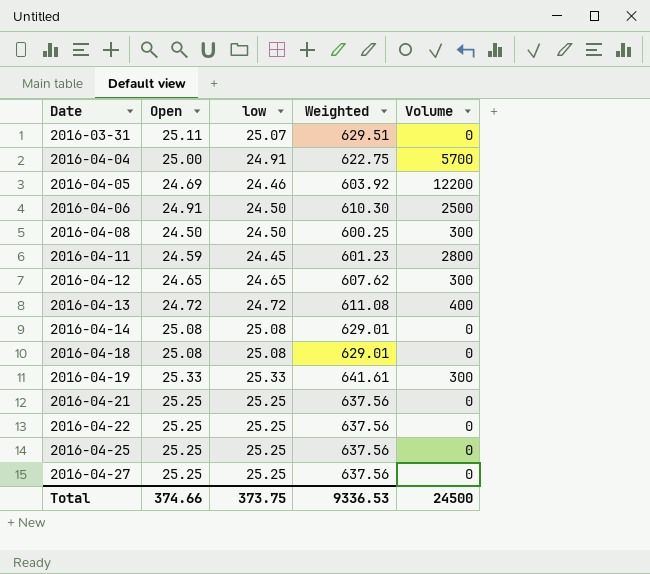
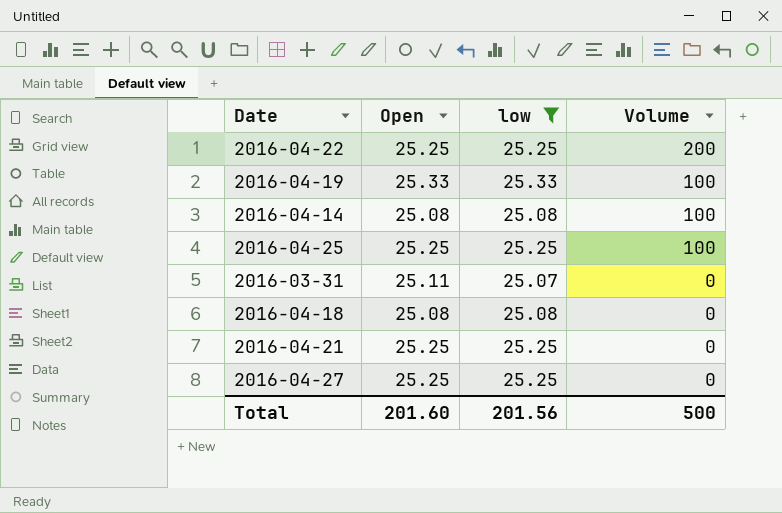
filter: none -> low >= 25.07
row order: Date ascending -> Volume descending
column Weighted | formula: [Open] * [low] -> none
2016-04-22 | Volume: 0 -> 200
2016-04-19 | Volume: 300 -> 100
2016-04-14 | Volume: 0 -> 100
2016-04-25 | Volume: 0 -> 100
Total | Open: 374.66 -> 201.60
Total | low: 373.75 -> 201.56
Total | Volume: 24500 -> 500

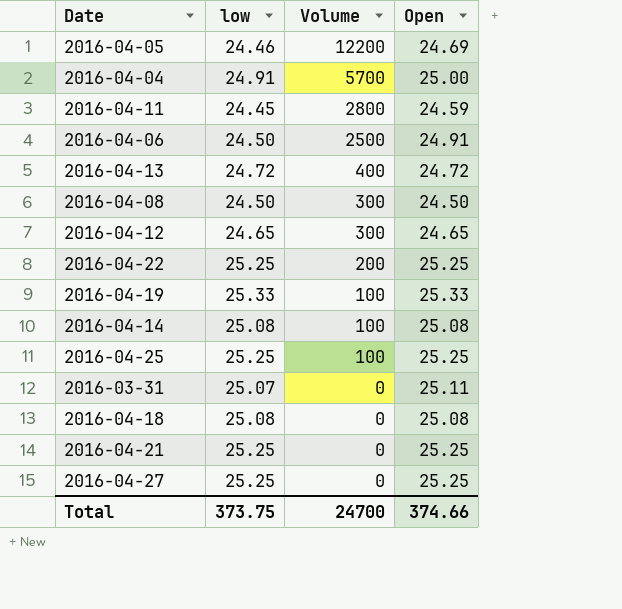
filter: low >= 25.07 -> none
column Open | position: 2 -> 4
Total | low: 201.56 -> 373.75
Total | Volume: 500 -> 24700
Total | Open: 201.60 -> 374.66

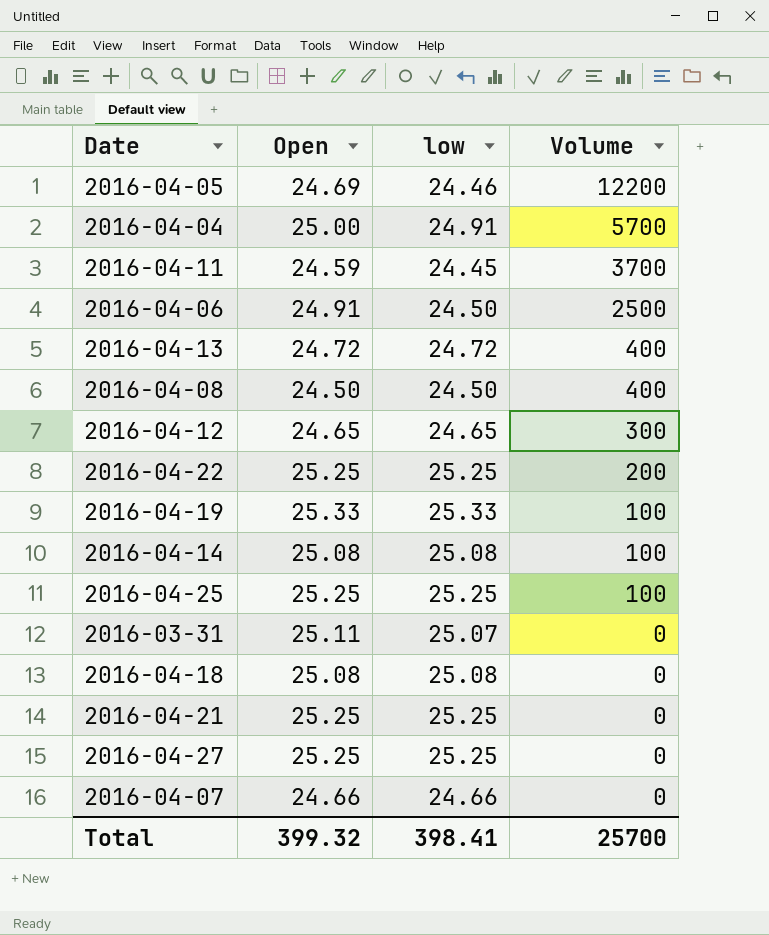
column Open | position: 4 -> 2
2016-04-11 | Volume: 2800 -> 3700
2016-04-08 | Volume: 300 -> 400
row 2016-04-07: none -> 24.66 | 24.66 | 0
Total | Open: 374.66 -> 399.32
Total | low: 373.75 -> 398.41
Total | Volume: 24700 -> 25700

